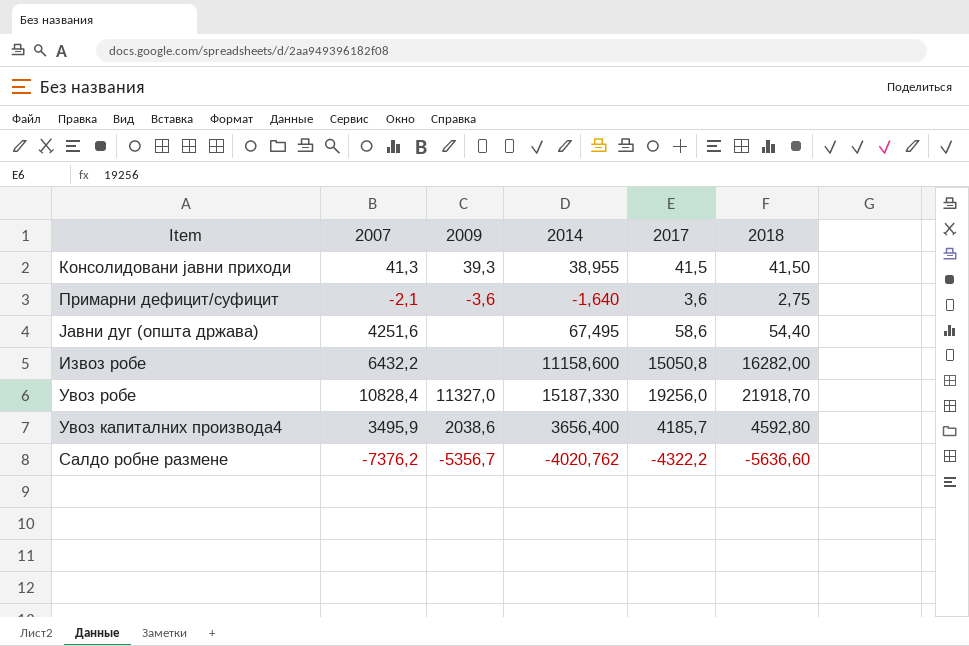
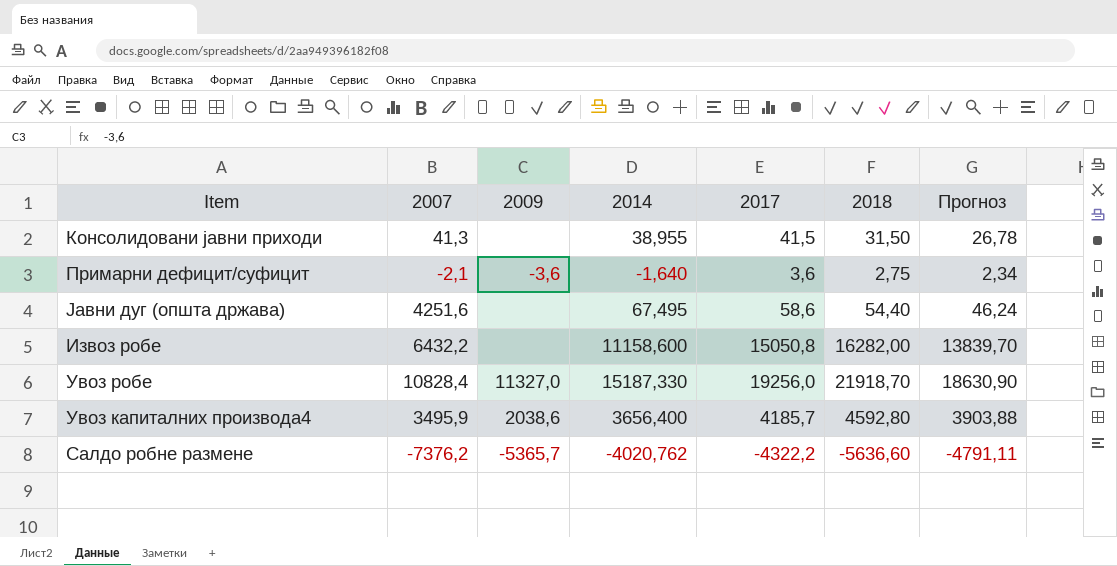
column Прогноз | formula: none -> [2018] * 0,85
Консолидовани јавни приходи | 2009: 39,3 -> none
Консолидовани јавни приходи | 2018: 41,50 -> 31,50
Салдо робне размене | 2009: -5356,7 -> -5365,7

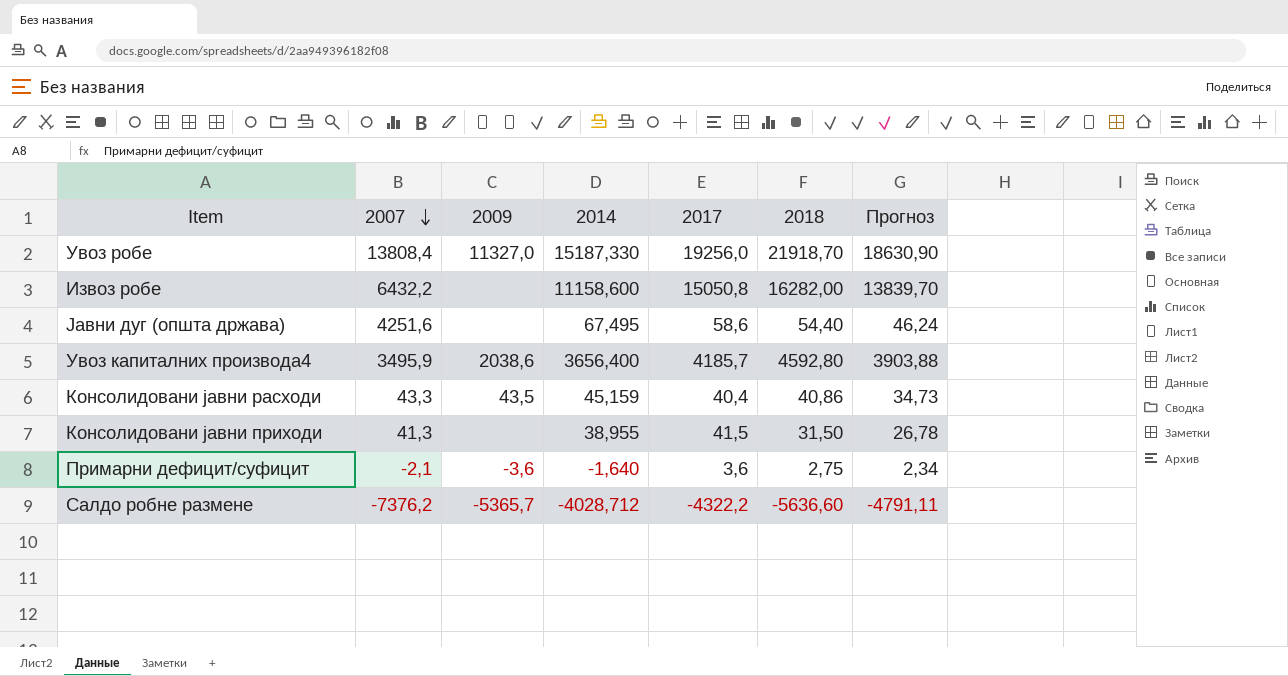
row order: none -> 2007 descending
Увоз робе | 2007: 10828,4 -> 13808,4
row Консолидовани јавни расходи: none -> 43,3 | 43,5 | 45,159 | 40,4 | 40,86 | 34,73
Салдо робне размене | 2014: -4020,762 -> -4028,712

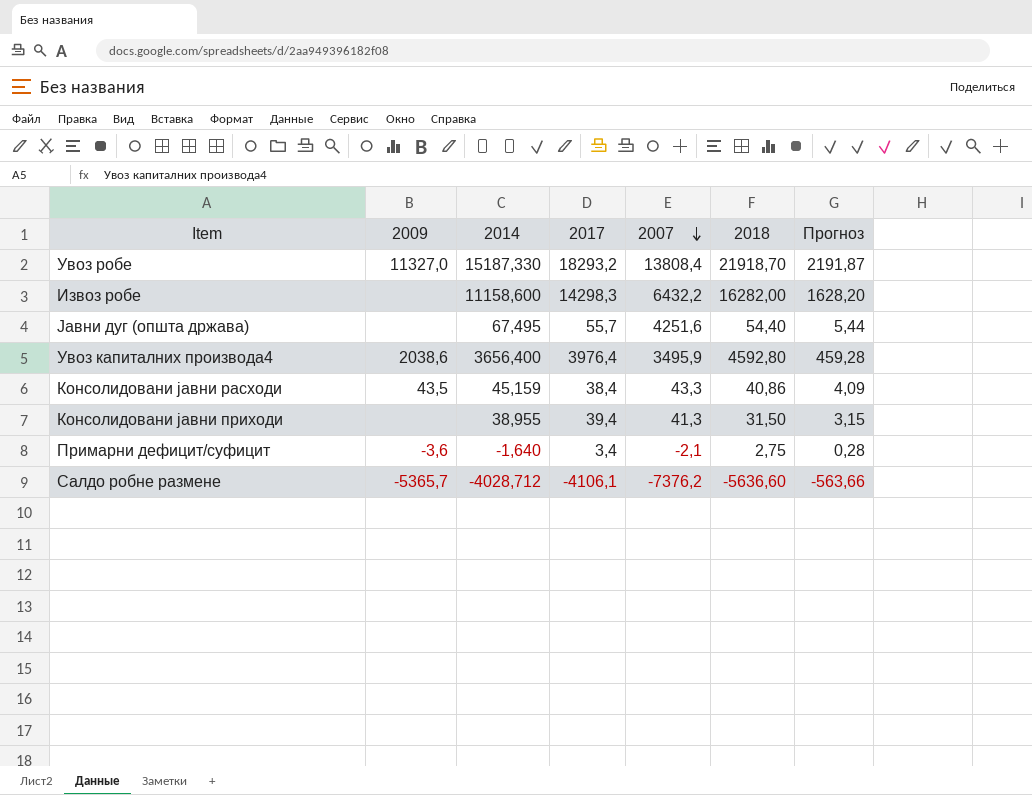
column 2007 | position: 2 -> 5
column Прогноз | formula: [2018] * 0,85 -> [2018] * 0,1
Увоз робе | 2017: 19256,0 -> 18293,2
Извоз робе | 2017: 15050,8 -> 14298,3
Јавни дуг (општа држава) | 2017: 58,6 -> 55,7
Увоз капиталних производа4 | 2017: 4185,7 -> 3976,4
Консолидовани јавни расходи | 2017: 40,4 -> 38,4
Консолидовани јавни приходи | 2017: 41,5 -> 39,4
Примарни дефицит/суфицит | 2017: 3,6 -> 3,4
Салдо робне размене | 2017: -4322,2 -> -4106,1

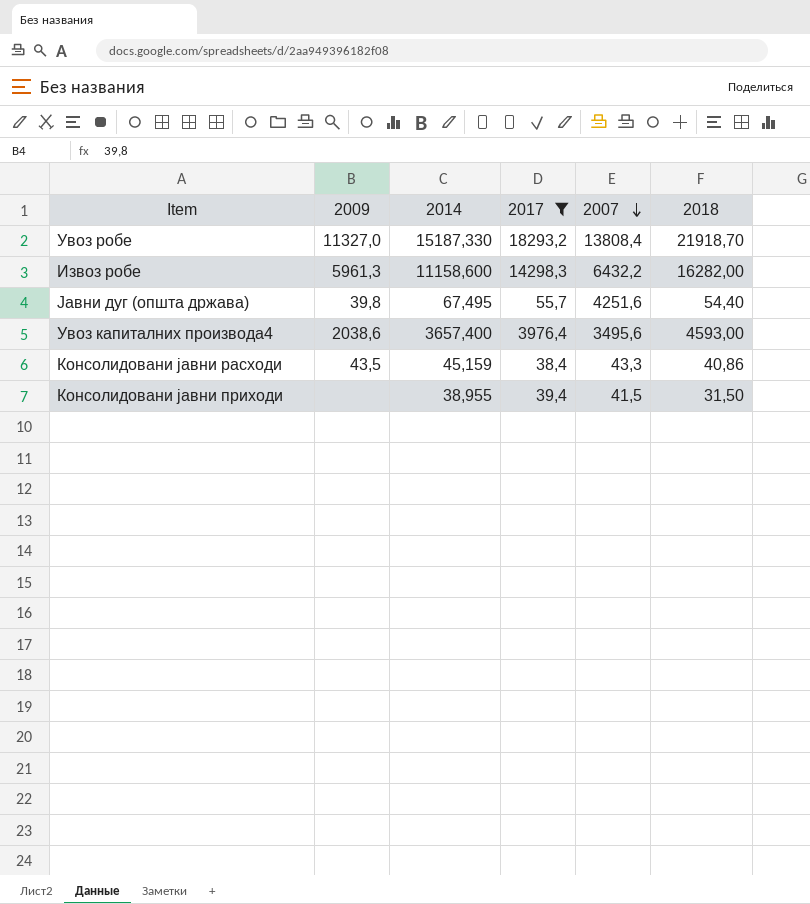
filter: none -> 2017 >= 38,4
column Прогноз | formula: [2018] * 0,1 -> none
Извоз робе | 2009: none -> 5961,3
Јавни дуг (општа држава) | 2009: none -> 39,8
Увоз капиталних производа4 | 2014: 3656,400 -> 3657,400
Увоз капиталних производа4 | 2007: 3495,9 -> 3495,6
Увоз капиталних производа4 | 2018: 4592,80 -> 4593,00
Консолидовани јавни приходи | 2007: 41,3 -> 41,5

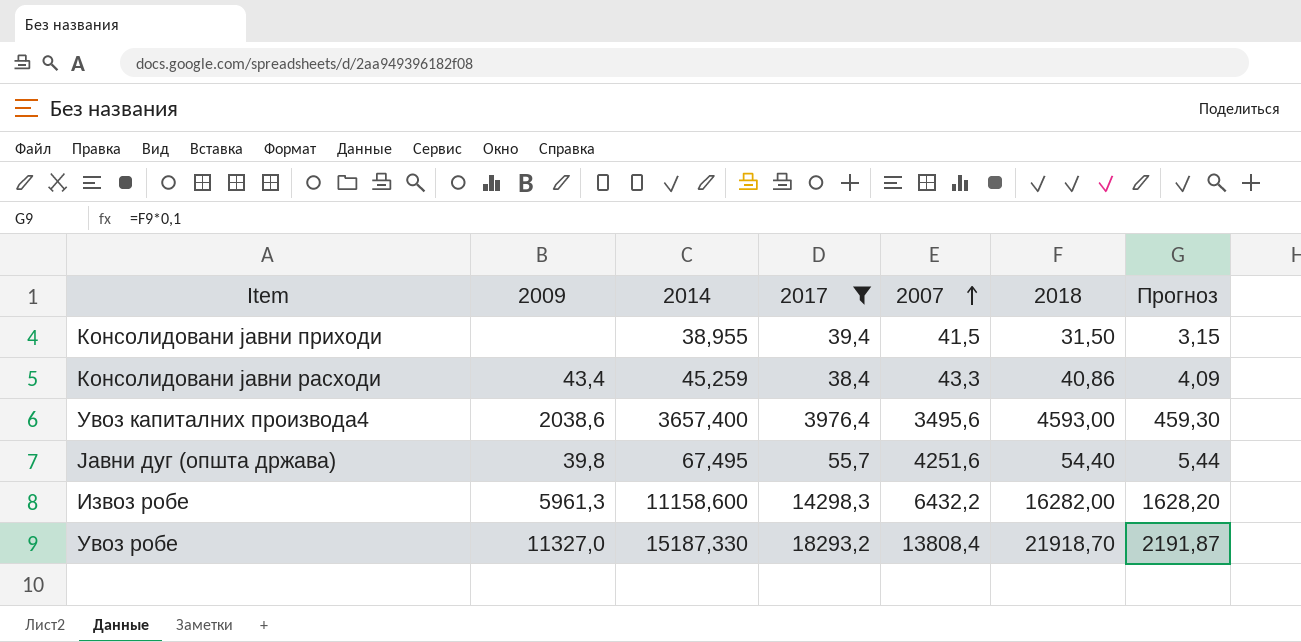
row order: 2007 descending -> 2007 ascending
column Прогноз | formula: none -> [2018] * 0,1
Консолидовани јавни расходи | 2009: 43,5 -> 43,4
Консолидовани јавни расходи | 2014: 45,159 -> 45,259

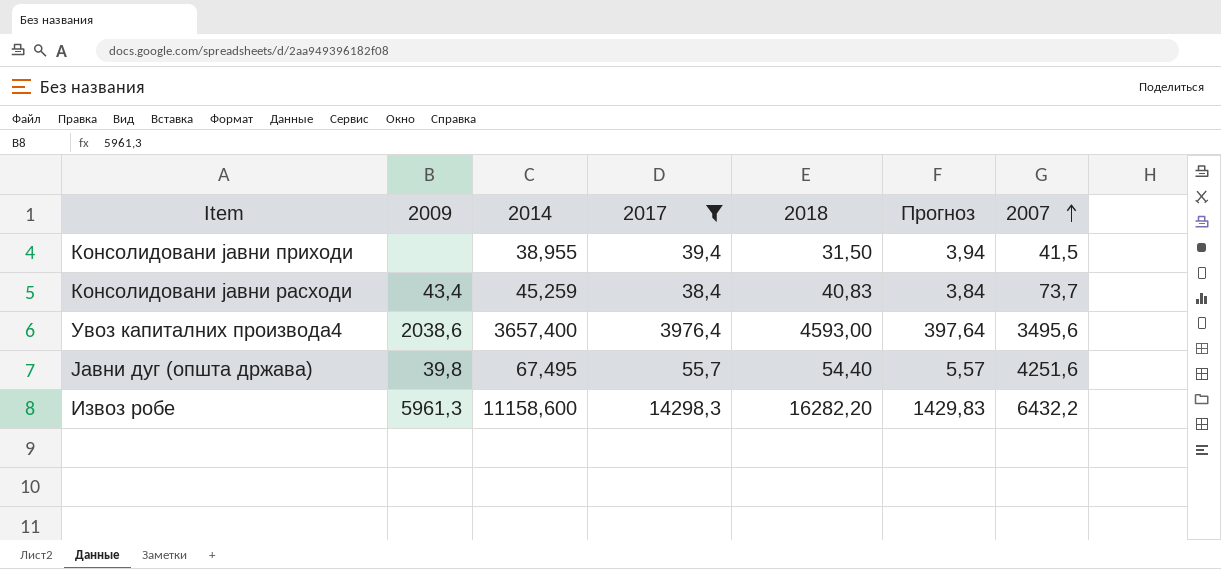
column Прогноз | formula: [2018] * 0,1 -> [2017] * 0,1
column 2007 | position: 5 -> 7
row Увоз робе: 11327,0 | 15187,330 | 18293,2 | 13808,4 | 21918,70 | 2191,87 -> none
Консолидовани јавни расходи | 2018: 40,86 -> 40,83
Консолидовани јавни расходи | 2007: 43,3 -> 73,7
Извоз робе | 2018: 16282,00 -> 16282,20

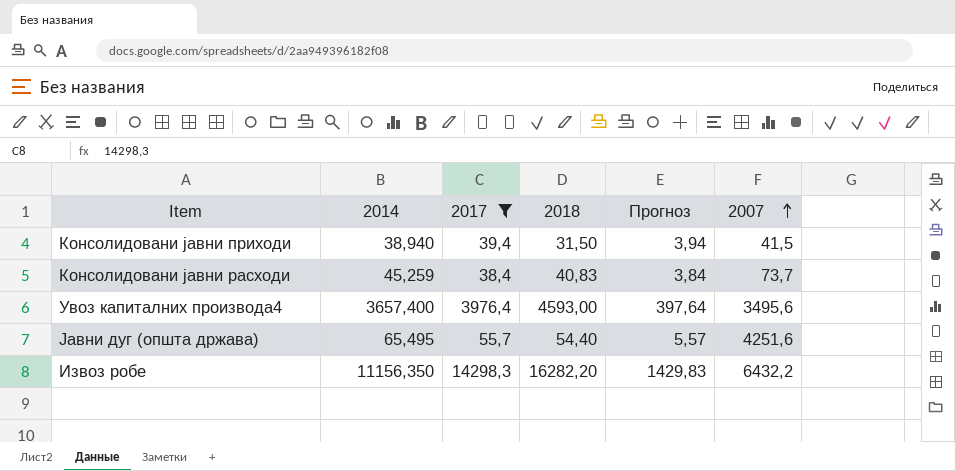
column 2009 | position: 2 -> none
Консолидовани јавни приходи | 2014: 38,955 -> 38,940
Јавни дуг (општа држава) | 2014: 67,495 -> 65,495
Извоз робе | 2014: 11158,600 -> 11156,350

